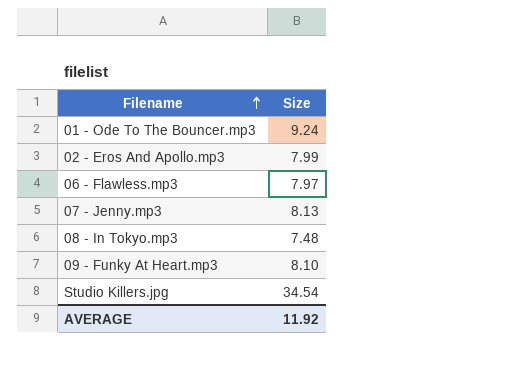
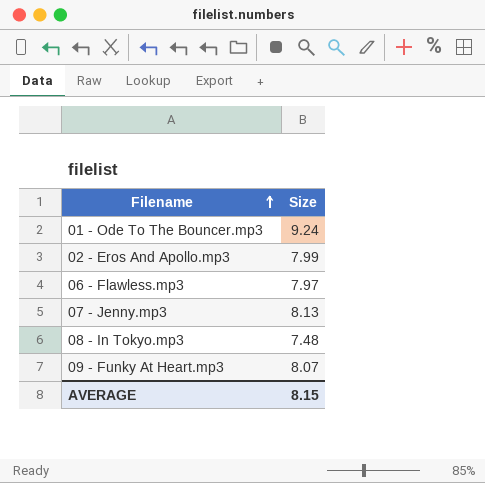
row Studio Killers.jpg: 34.54 -> none
09 - Funky At Heart.mp3 | Size: 8.10 -> 8.07
AVERAGE | Size: 11.92 -> 8.15

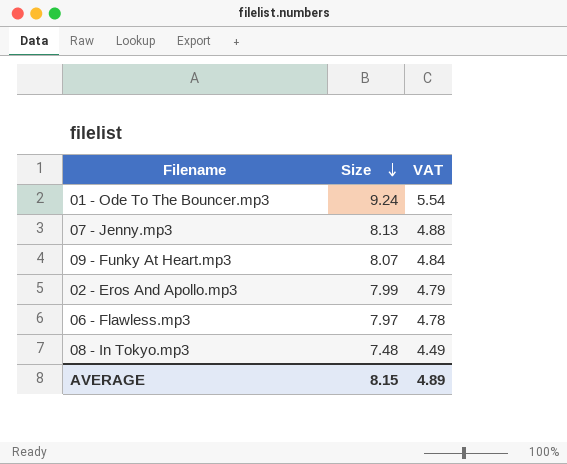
row order: Filename ascending -> Size descending
column VAT | formula: none -> [Size] * 0.6

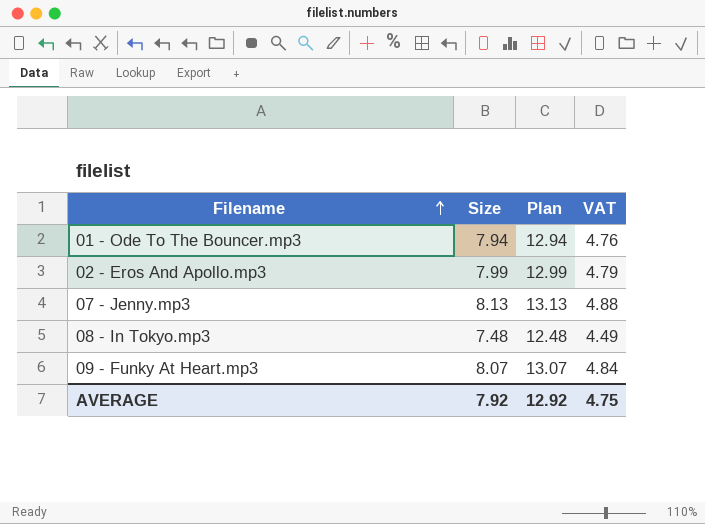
row order: Size descending -> Filename ascending
column Plan | formula: none -> [Size] + 5
row 06 - Flawless.mp3: 7.97 | 4.78 -> none
01 - Ode To The Bouncer.mp3 | Size: 9.24 -> 7.94
01 - Ode To The Bouncer.mp3 | VAT: 5.54 -> 4.76
AVERAGE | Size: 8.15 -> 7.92
AVERAGE | VAT: 4.89 -> 4.75

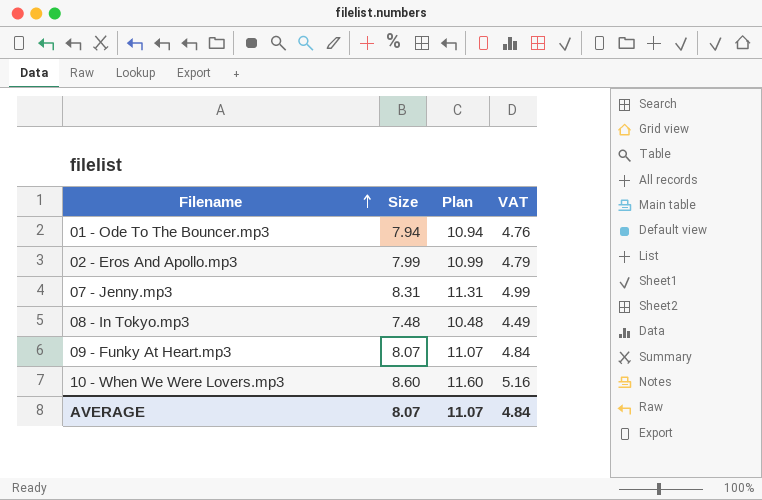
column Plan | formula: [Size] + 5 -> [Size] + 3
07 - Jenny.mp3 | Size: 8.13 -> 8.31
07 - Jenny.mp3 | VAT: 4.88 -> 4.99
row 10 - When We Were Lovers.mp3: none -> 8.60 | 11.60 | 5.16
AVERAGE | Size: 7.92 -> 8.07
AVERAGE | Plan: 12.92 -> 11.07
AVERAGE | VAT: 4.75 -> 4.84

